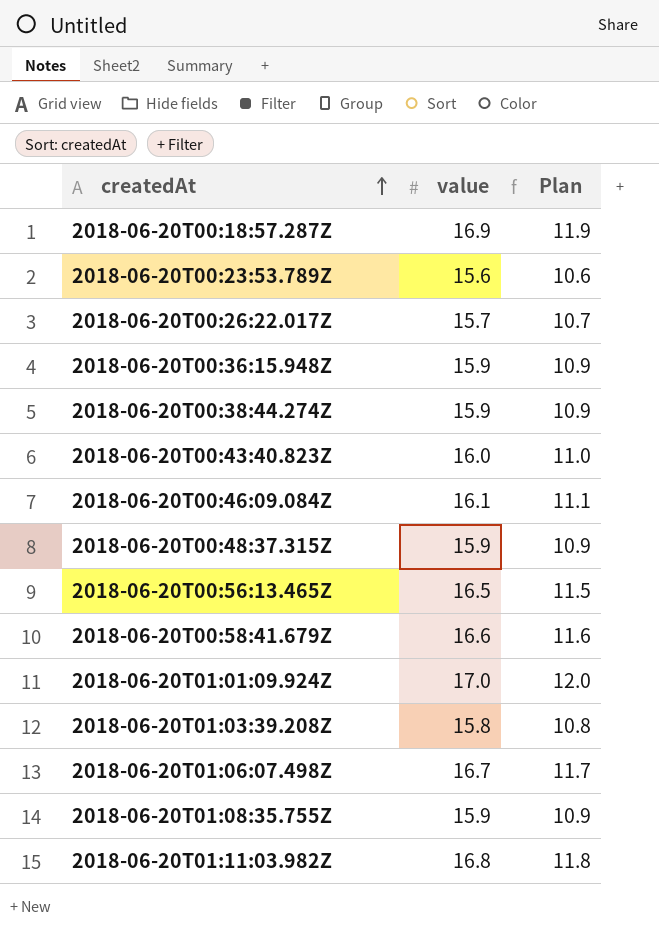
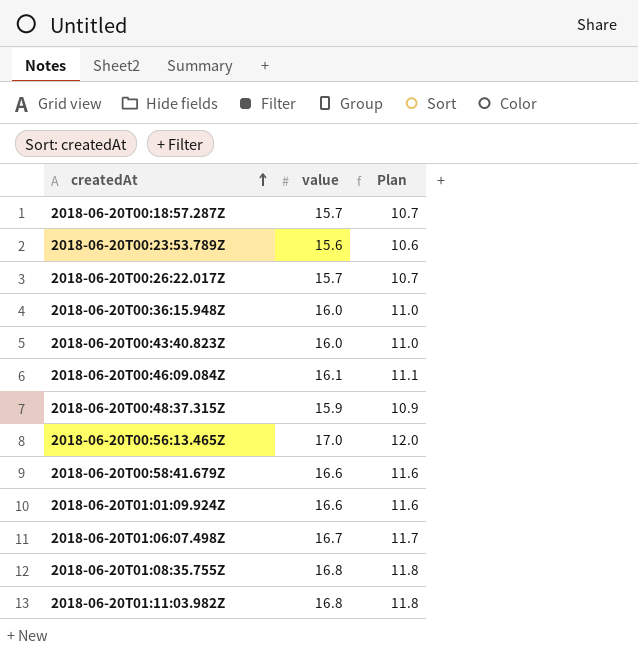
row 2018-06-20T00:38:44.274Z: 15.9 | 10.9 -> none
row 2018-06-20T01:03:39.208Z: 15.8 | 10.8 -> none
2018-06-20T00:18:57.287Z | value: 16.9 -> 15.7
2018-06-20T00:18:57.287Z | Plan: 11.9 -> 10.7
2018-06-20T00:36:15.948Z | value: 15.9 -> 16.0
2018-06-20T00:36:15.948Z | Plan: 10.9 -> 11.0
2018-06-20T00:56:13.465Z | value: 16.5 -> 17.0
2018-06-20T00:56:13.465Z | Plan: 11.5 -> 12.0
2018-06-20T01:01:09.924Z | value: 17.0 -> 16.6
2018-06-20T01:01:09.924Z | Plan: 12.0 -> 11.6
2018-06-20T01:08:35.755Z | value: 15.9 -> 16.8
2018-06-20T01:08:35.755Z | Plan: 10.9 -> 11.8

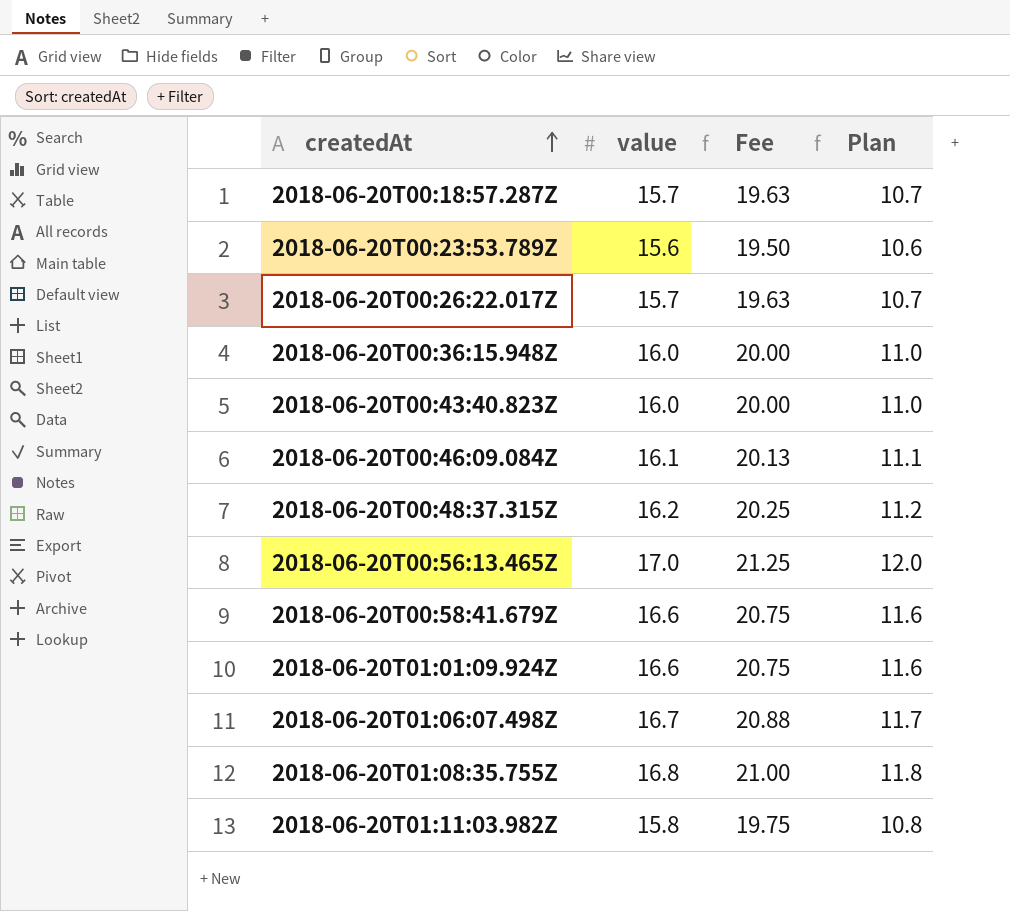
column Fee | formula: none -> [value] * 1.25
2018-06-20T00:48:37.315Z | value: 15.9 -> 16.2
2018-06-20T00:48:37.315Z | Plan: 10.9 -> 11.2
2018-06-20T01:11:03.982Z | value: 16.8 -> 15.8
2018-06-20T01:11:03.982Z | Plan: 11.8 -> 10.8

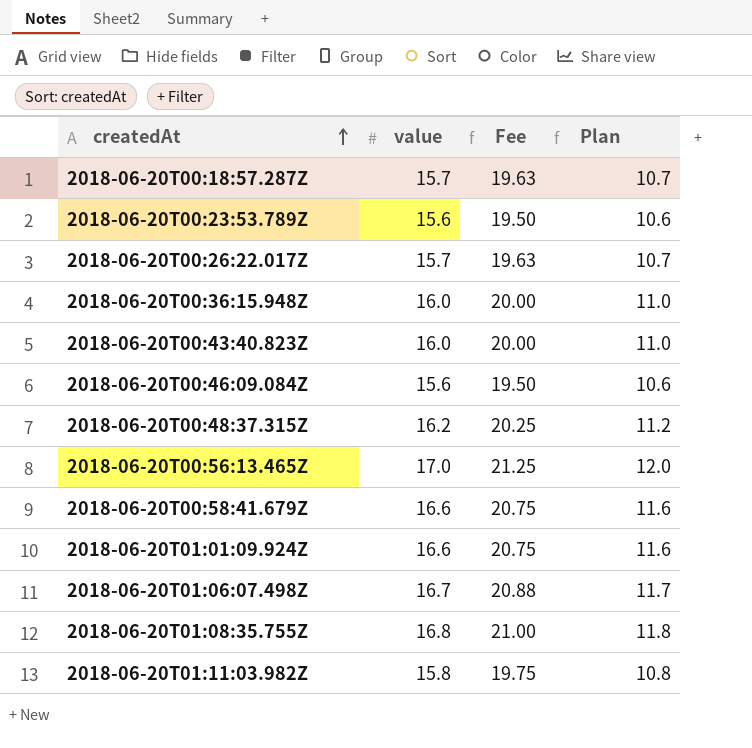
2018-06-20T00:46:09.084Z | value: 16.1 -> 15.6
2018-06-20T00:46:09.084Z | Fee: 20.13 -> 19.50
2018-06-20T00:46:09.084Z | Plan: 11.1 -> 10.6

